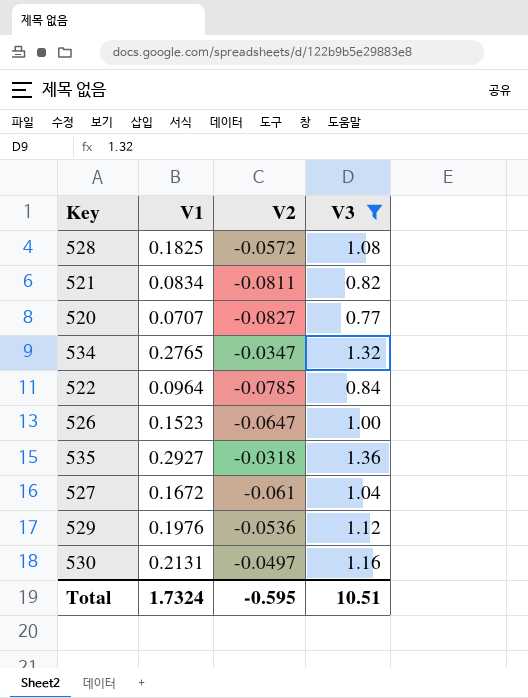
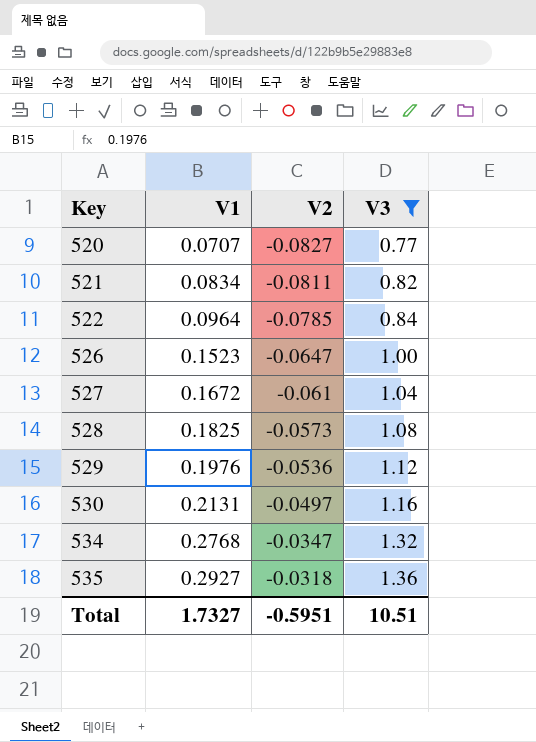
row order: none -> Key ascending
528 | V2: -0.0572 -> -0.0573
534 | V1: 0.2765 -> 0.2768
Total | V1: 1.7324 -> 1.7327
Total | V2: -0.595 -> -0.5951

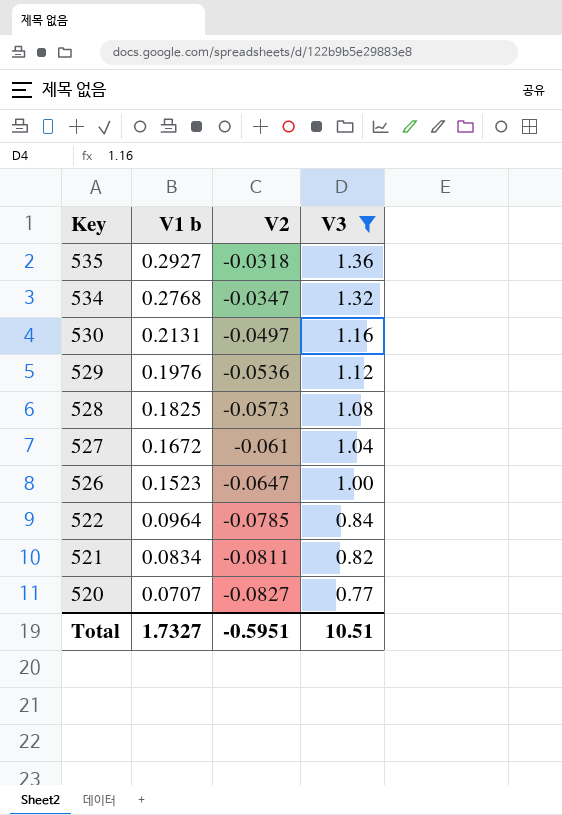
row order: Key ascending -> Key descending
column name: V1 -> V1 b

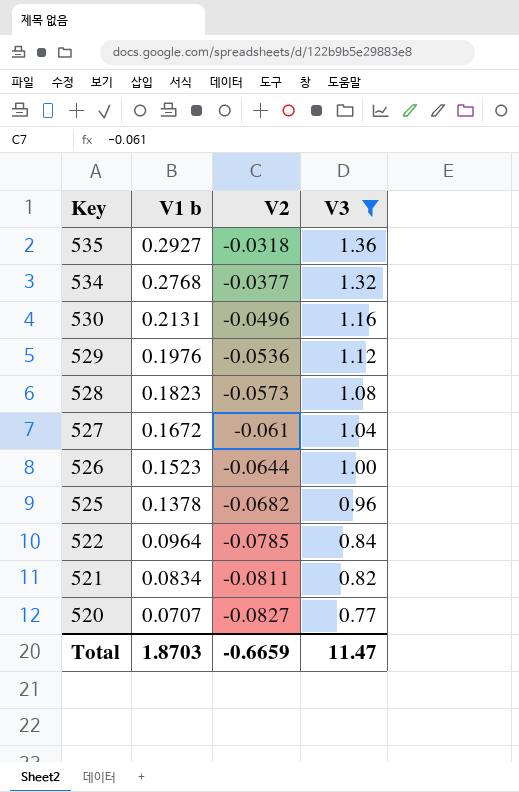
534 | V2: -0.0347 -> -0.0377
530 | V2: -0.0497 -> -0.0496
528 | V1 b: 0.1825 -> 0.1823
526 | V2: -0.0647 -> -0.0644
row 525: none -> 0.1378 | -0.0682 | 0.96
Total | V1 b: 1.7327 -> 1.8703
Total | V2: -0.5951 -> -0.6659
Total | V3: 10.51 -> 11.47

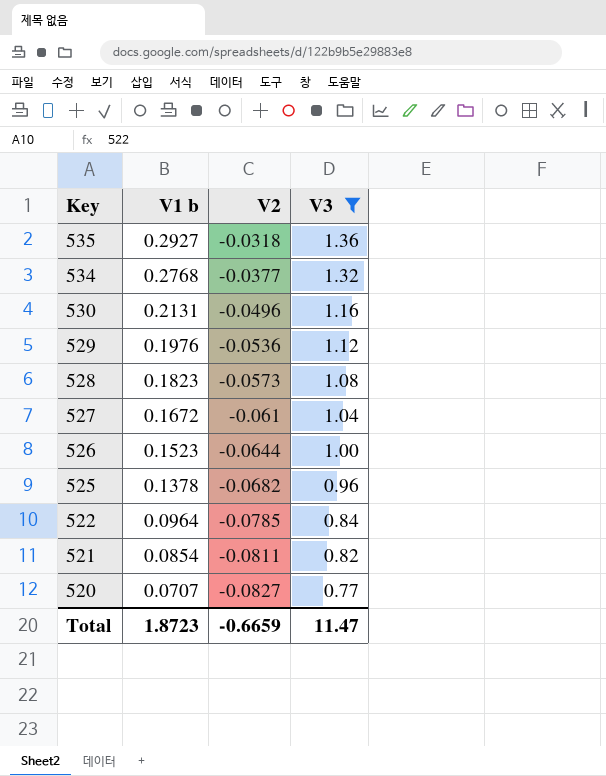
521 | V1 b: 0.0834 -> 0.0854
Total | V1 b: 1.8703 -> 1.8723

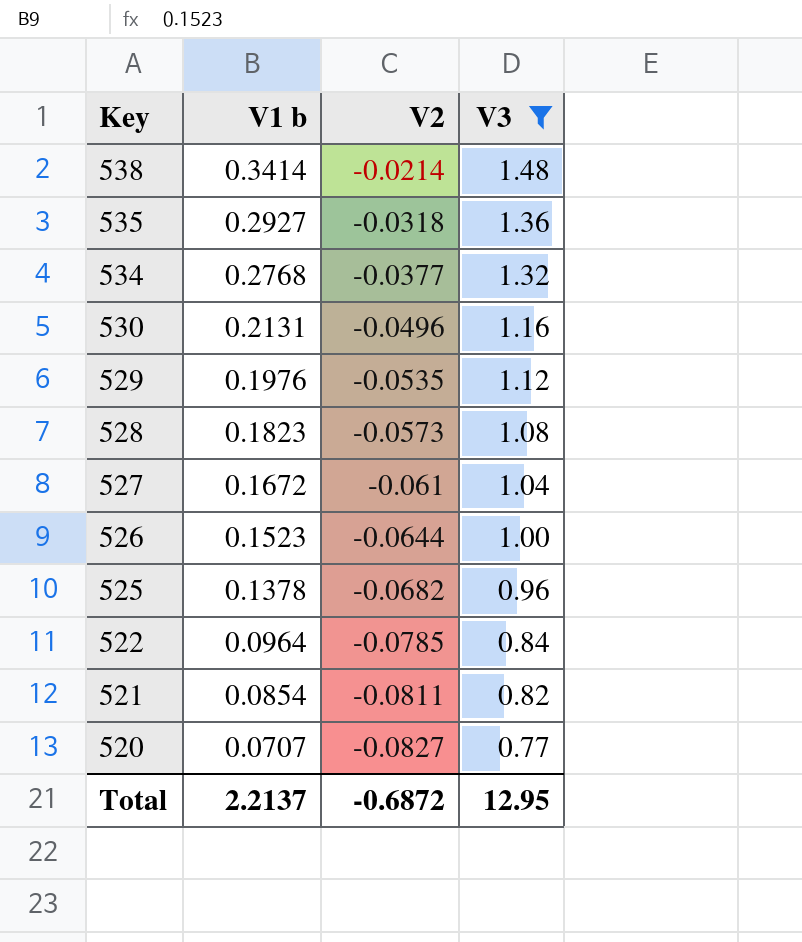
row 538: none -> 0.3414 | -0.0214 | 1.48
529 | V2: -0.0536 -> -0.0535
Total | V1 b: 1.8723 -> 2.2137
Total | V2: -0.6659 -> -0.6872
Total | V3: 11.47 -> 12.95

